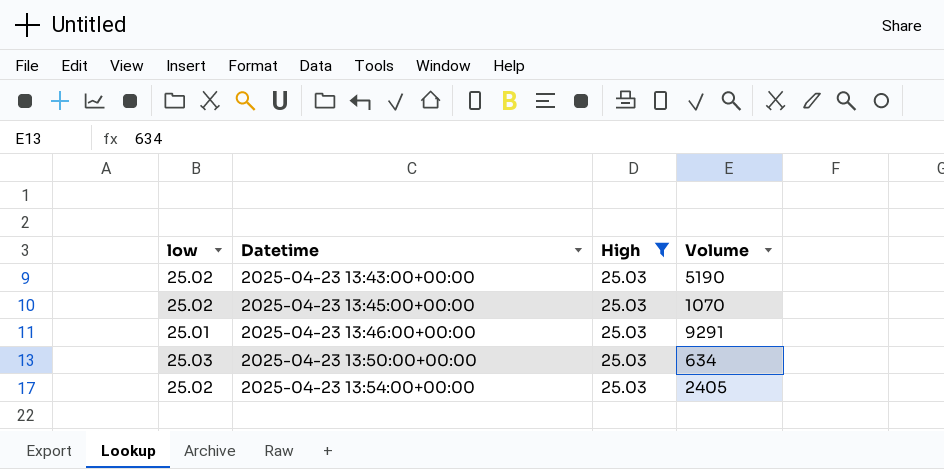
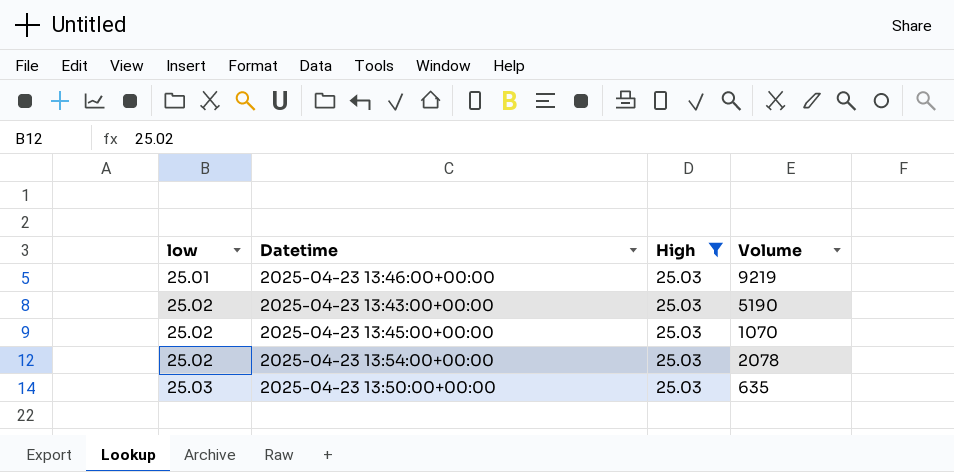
row order: Datetime ascending -> low ascending
2025-04-23 13:46:00+00:00 | Volume: 9291 -> 9219
2025-04-23 13:54:00+00:00 | Volume: 2405 -> 2078
2025-04-23 13:50:00+00:00 | Volume: 634 -> 635

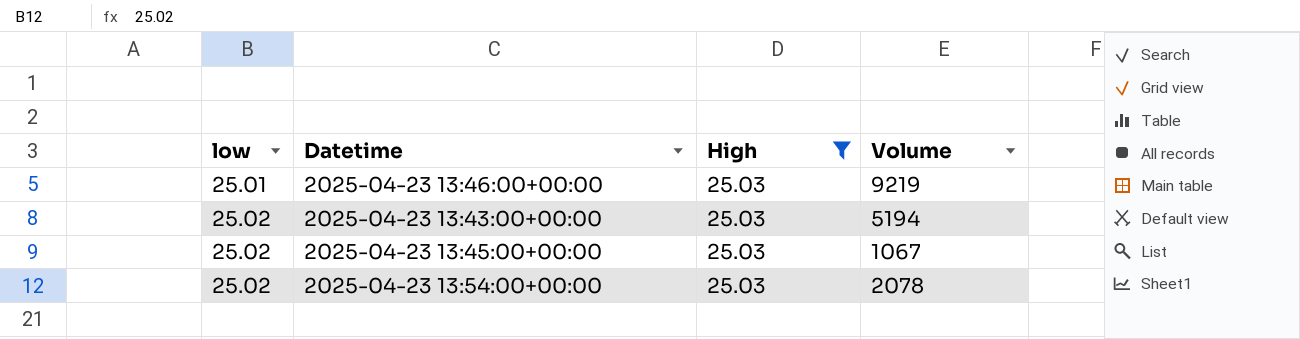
row 2025-04-23 13:50:00+00:00: 25.03 | 25.03 | 635 -> none
2025-04-23 13:43:00+00:00 | Volume: 5190 -> 5194
2025-04-23 13:45:00+00:00 | Volume: 1070 -> 1067

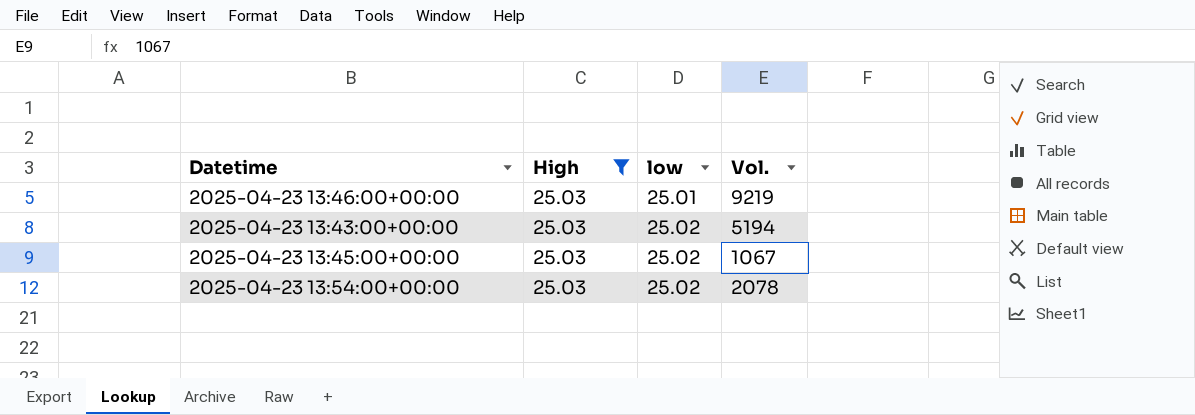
column low | position: 1 -> 3
column name: Volume -> Vol.

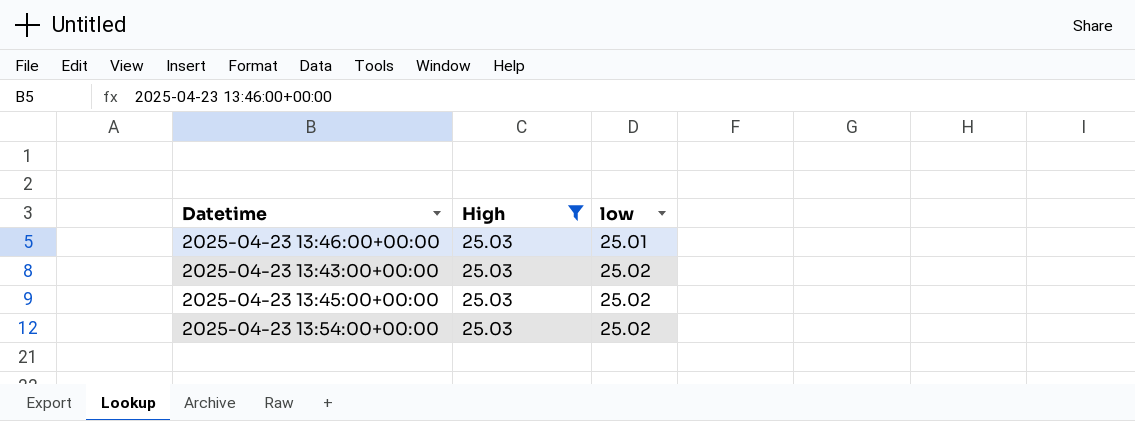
column Vol. | position: 4 -> none

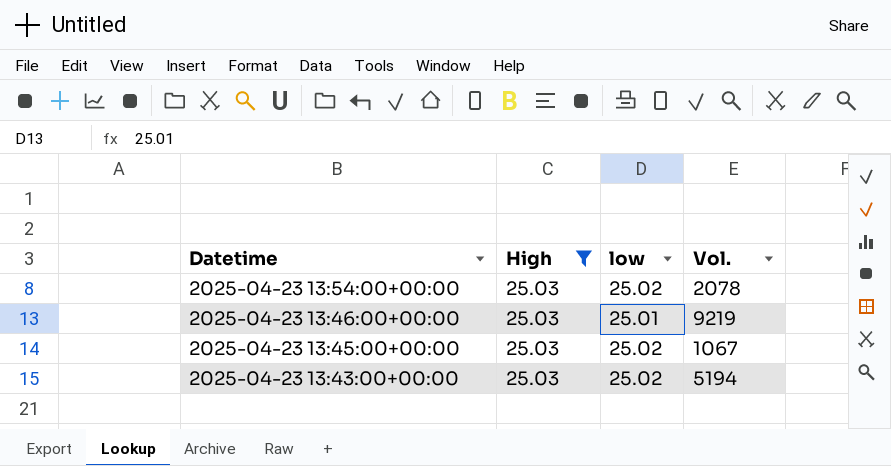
row order: low ascending -> Datetime descending
column Vol. | position: none -> 4

